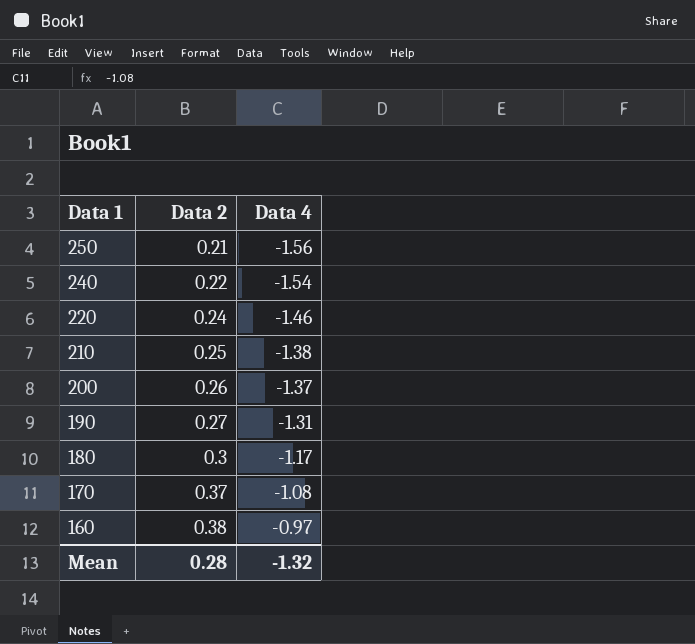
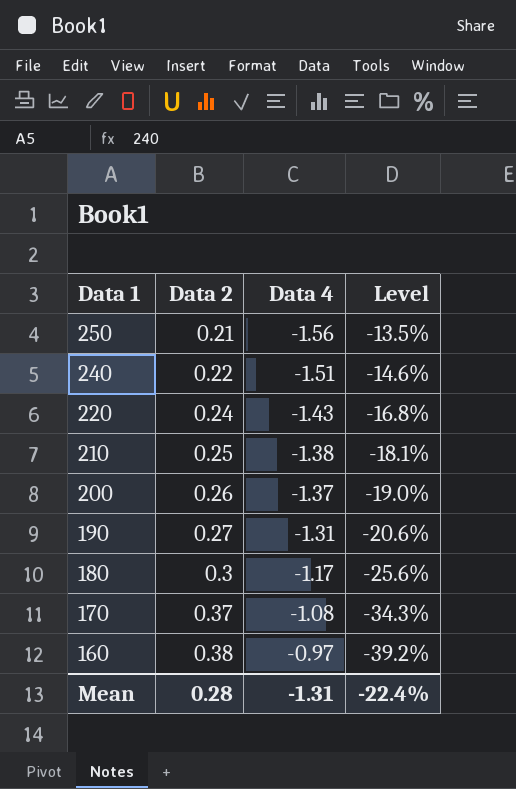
column Level | formula: none -> [Data 2] / [Data 4]
240 | Data 4: -1.54 -> -1.51
220 | Data 4: -1.46 -> -1.43
Mean | Data 4: -1.32 -> -1.31

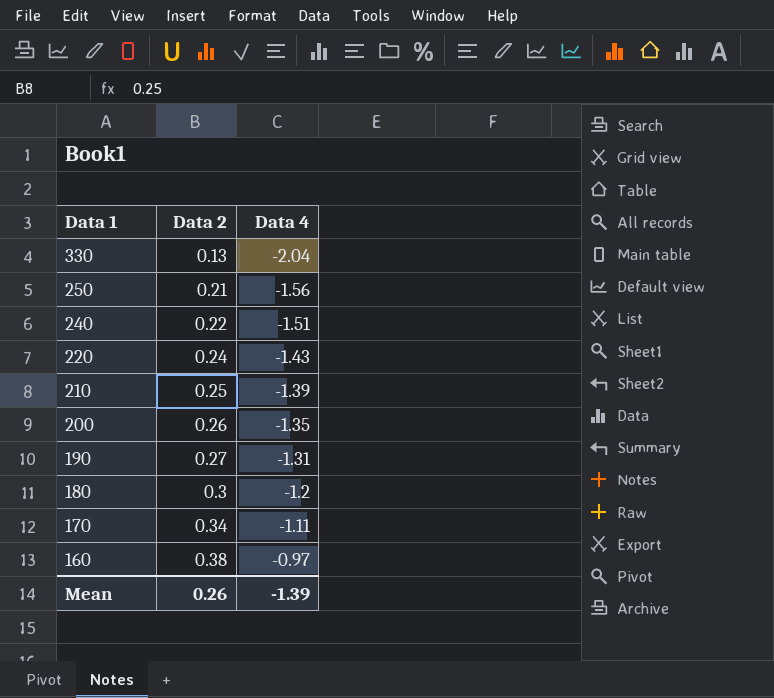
column Level | formula: [Data 2] / [Data 4] -> none
row 330: none -> 0.13 | -2.04
210 | Data 4: -1.38 -> -1.39
200 | Data 4: -1.37 -> -1.35
180 | Data 4: -1.17 -> -1.2
170 | Data 2: 0.37 -> 0.34
170 | Data 4: -1.08 -> -1.11
Mean | Data 2: 0.28 -> 0.26
Mean | Data 4: -1.31 -> -1.39

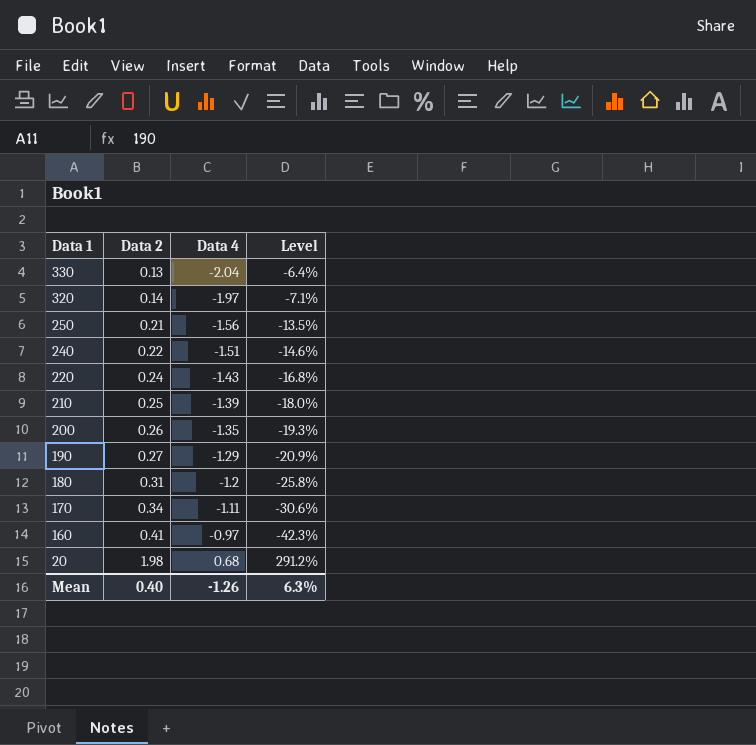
column Level | formula: none -> [Data 2] / [Data 4]
row 320: none -> 0.14 | -1.97 | -7.1%
190 | Data 4: -1.31 -> -1.29
180 | Data 2: 0.3 -> 0.31
160 | Data 2: 0.38 -> 0.41
row 20: none -> 1.98 | 0.68 | 291.2%
Mean | Data 2: 0.26 -> 0.40
Mean | Data 4: -1.39 -> -1.26

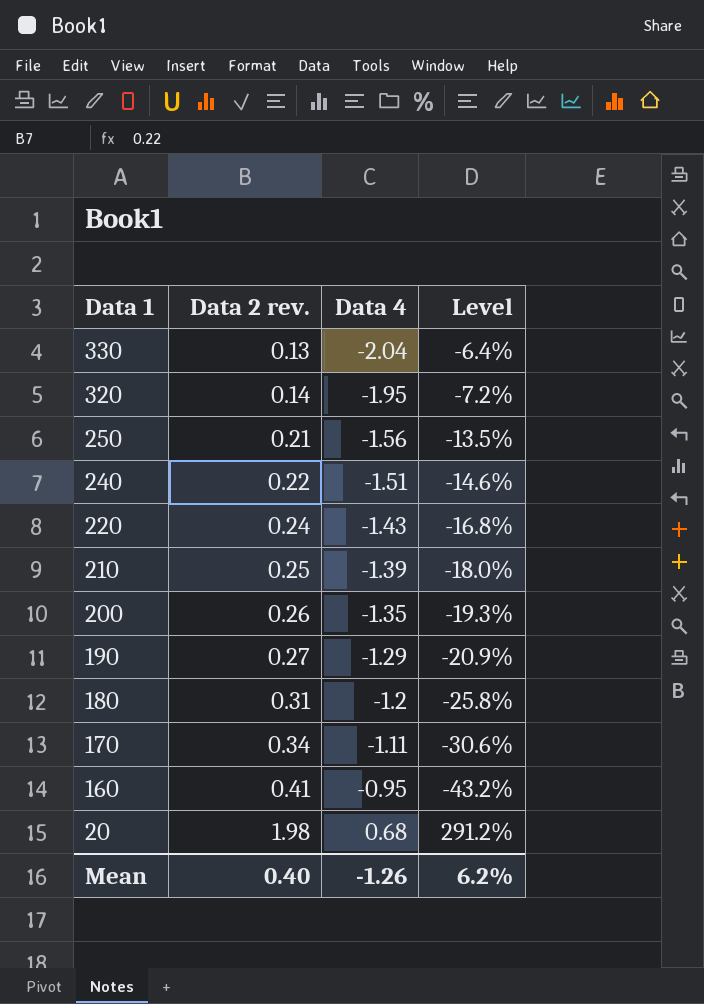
column name: Data 2 -> Data 2 rev.
320 | Data 4: -1.97 -> -1.95
320 | Level: -7.1% -> -7.2%
160 | Data 4: -0.97 -> -0.95
160 | Level: -42.3% -> -43.2%
Mean | Level: 6.3% -> 6.2%

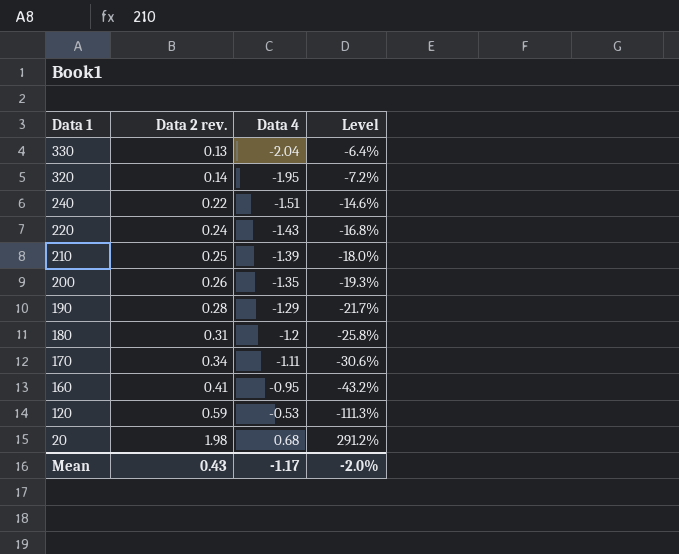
row 250: 0.21 | -1.56 | -13.5% -> none
190 | Data 2 rev.: 0.27 -> 0.28
190 | Level: -20.9% -> -21.7%
row 120: none -> 0.59 | -0.53 | -111.3%
Mean | Data 2 rev.: 0.40 -> 0.43
Mean | Data 4: -1.26 -> -1.17
Mean | Level: 6.2% -> -2.0%

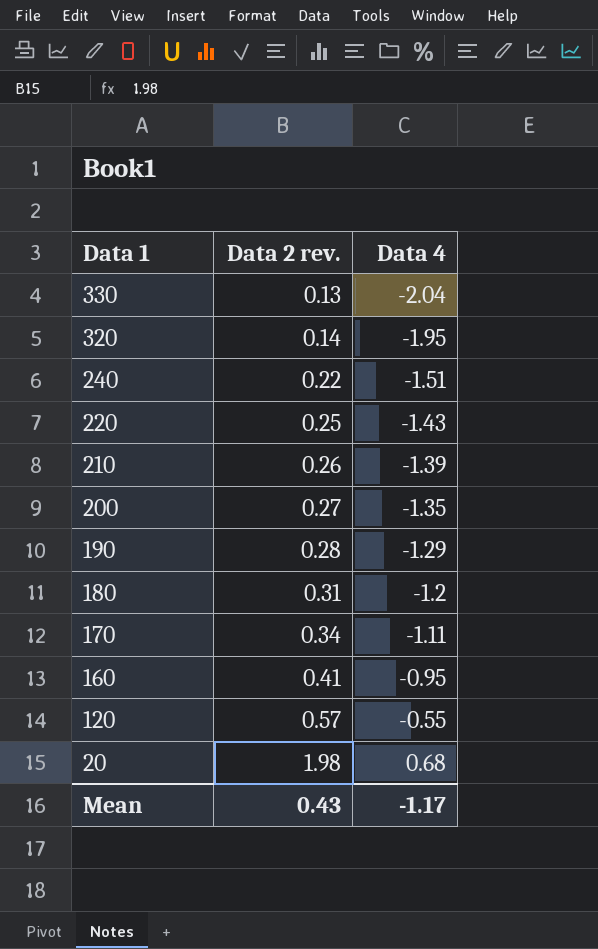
column Level | formula: [Data 2 rev.] / [Data 4] -> none
220 | Data 2 rev.: 0.24 -> 0.25
210 | Data 2 rev.: 0.25 -> 0.26
200 | Data 2 rev.: 0.26 -> 0.27
120 | Data 2 rev.: 0.59 -> 0.57
120 | Data 4: -0.53 -> -0.55

